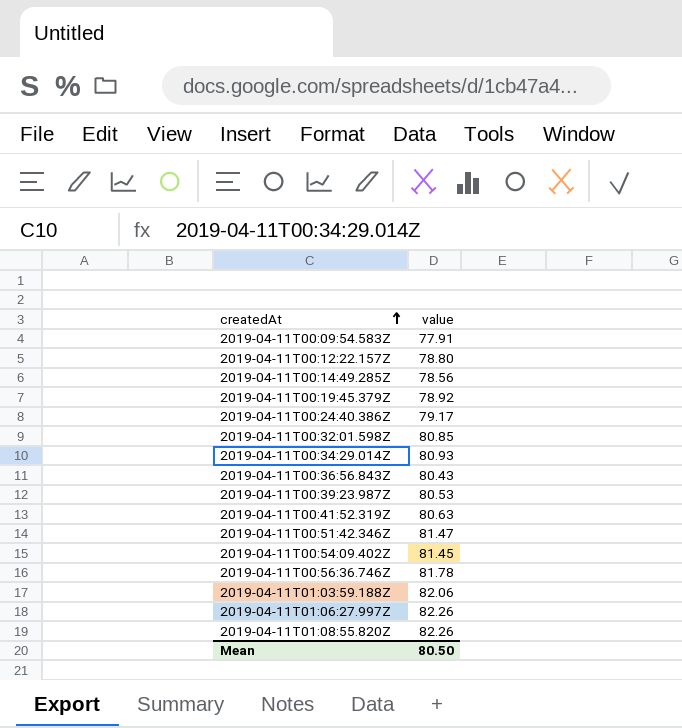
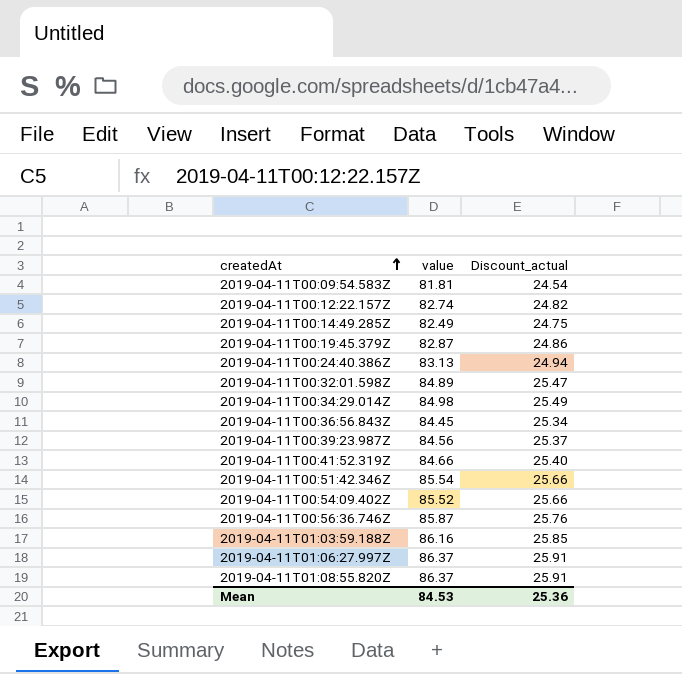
column Discount_actual | formula: none -> [value] * 0.3
2019-04-11T00:09:54.583Z | value: 77.91 -> 81.81
2019-04-11T00:12:22.157Z | value: 78.80 -> 82.74
2019-04-11T00:14:49.285Z | value: 78.56 -> 82.49
2019-04-11T00:19:45.379Z | value: 78.92 -> 82.87
2019-04-11T00:24:40.386Z | value: 79.17 -> 83.13
2019-04-11T00:32:01.598Z | value: 80.85 -> 84.89
2019-04-11T00:34:29.014Z | value: 80.93 -> 84.98
2019-04-11T00:36:56.843Z | value: 80.43 -> 84.45
2019-04-11T00:39:23.987Z | value: 80.53 -> 84.56
2019-04-11T00:41:52.319Z | value: 80.63 -> 84.66
2019-04-11T00:51:42.346Z | value: 81.47 -> 85.54
2019-04-11T00:54:09.402Z | value: 81.45 -> 85.52
2019-04-11T00:56:36.746Z | value: 81.78 -> 85.87
2019-04-11T01:03:59.188Z | value: 82.06 -> 86.16
2019-04-11T01:06:27.997Z | value: 82.26 -> 86.37
2019-04-11T01:08:55.820Z | value: 82.26 -> 86.37
Mean | value: 80.50 -> 84.53

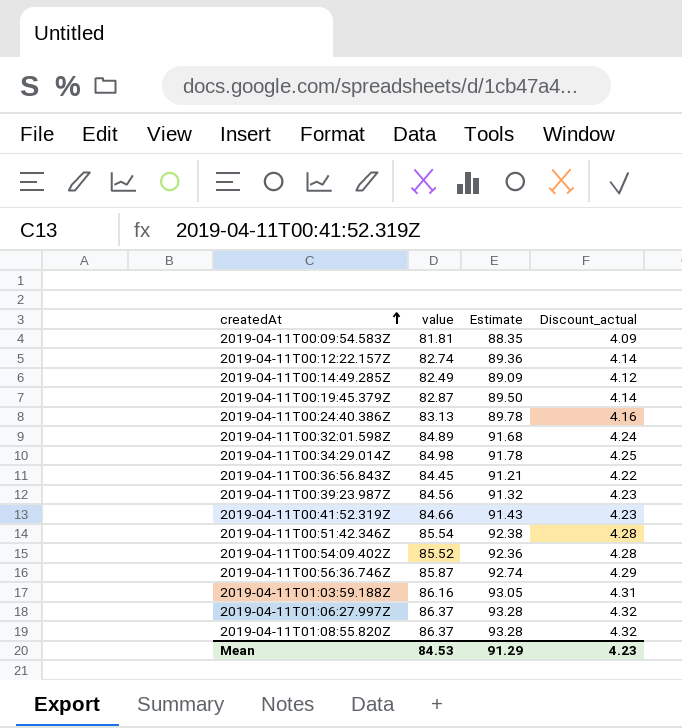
column Estimate | formula: none -> [value] * 1.08
column Discount_actual | formula: [value] * 0.3 -> [value] * 0.05
Mean | Discount_actual: 25.36 -> 4.23

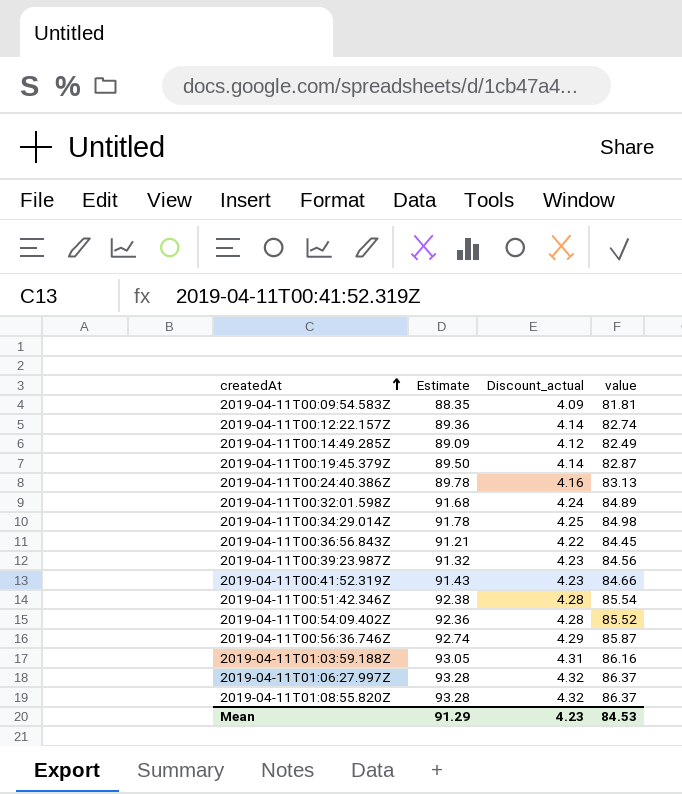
column value | position: 2 -> 4

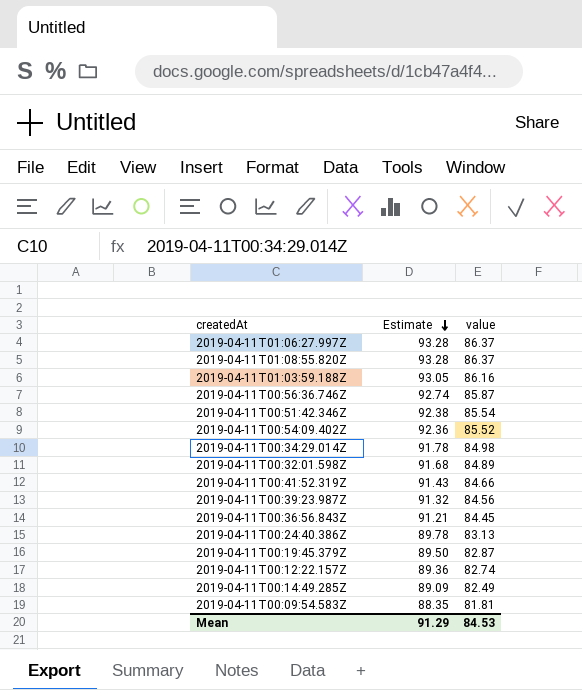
row order: createdAt ascending -> Estimate descending
column Discount_actual | formula: [value] * 0.05 -> none

